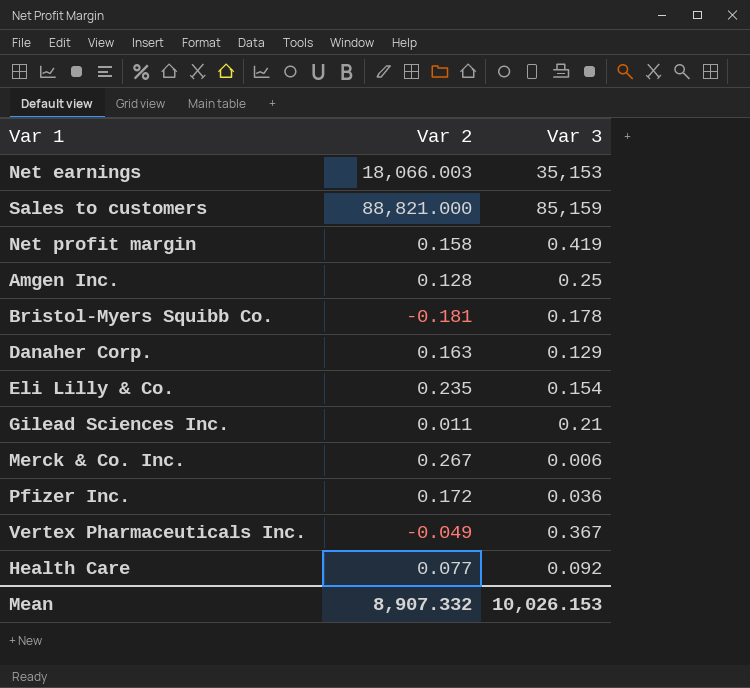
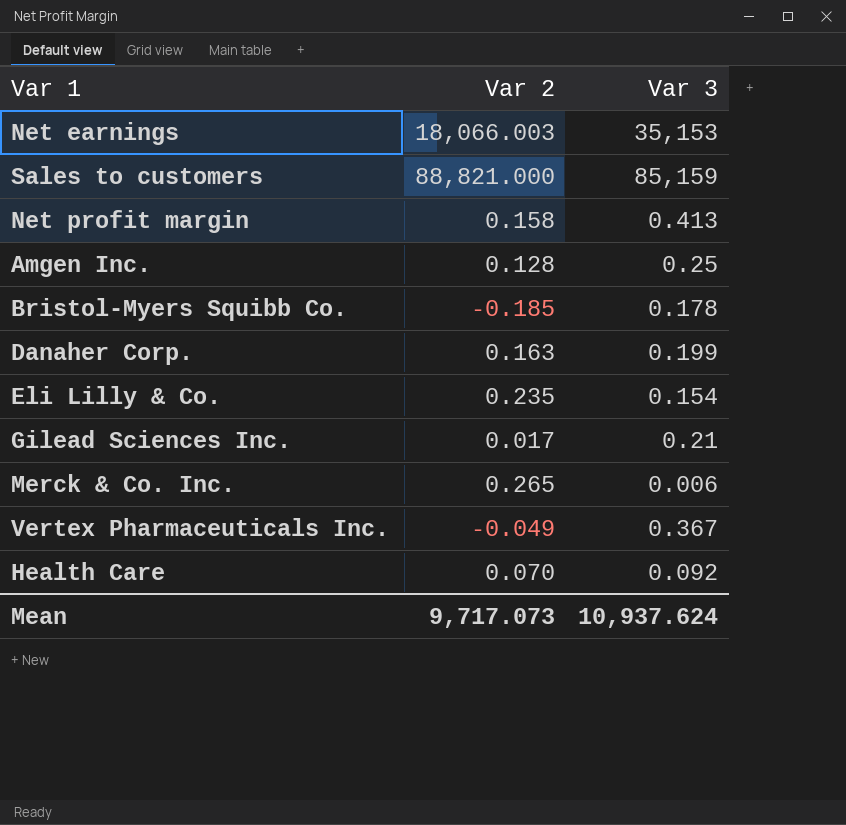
row Pfizer Inc.: 0.172 | 0.036 -> none
Net profit margin | Var 3: 0.419 -> 0.413
Bristol-Myers Squibb Co. | Var 2: -0.181 -> -0.185
Danaher Corp. | Var 3: 0.129 -> 0.199
Gilead Sciences Inc. | Var 2: 0.011 -> 0.017
Merck & Co. Inc. | Var 2: 0.267 -> 0.265
Health Care | Var 2: 0.077 -> 0.070
Mean | Var 2: 8,907.332 -> 9,717.073
Mean | Var 3: 10,026.153 -> 10,937.624

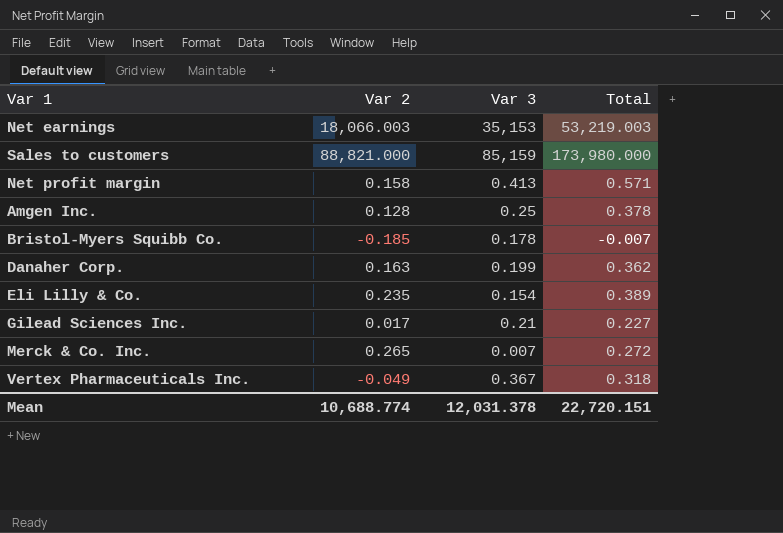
column Total | formula: none -> [Var 2] + [Var 3]
row Health Care: 0.070 | 0.092 -> none
Merck & Co. Inc. | Var 3: 0.006 -> 0.007
Mean | Var 2: 9,717.073 -> 10,688.774
Mean | Var 3: 10,937.624 -> 12,031.378

